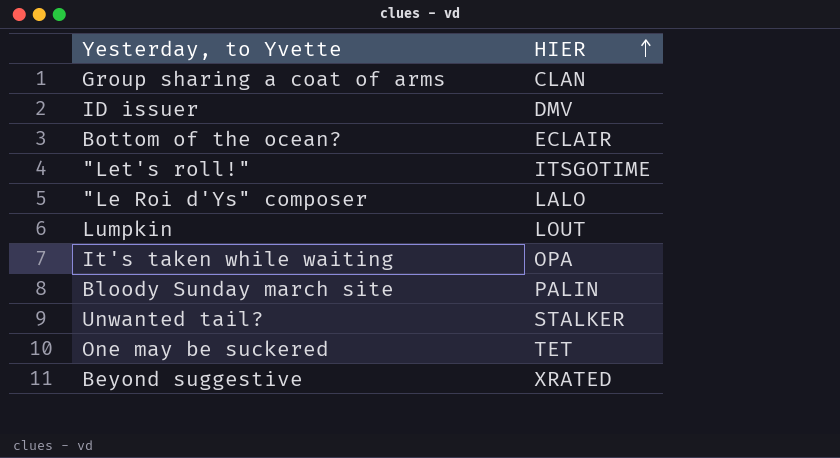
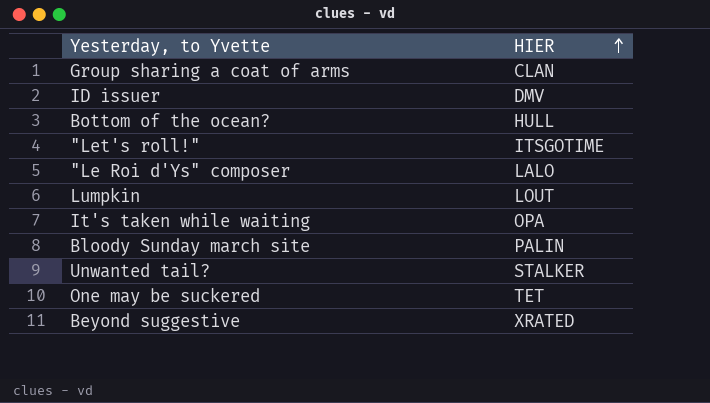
Bottom of the ocean? | HIER: ECLAIR -> HULL

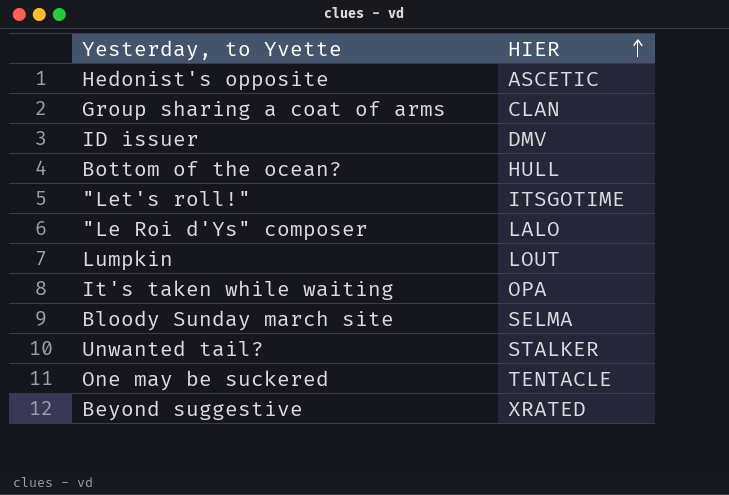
row Hedonist's opposite: none -> ASCETIC
Bloody Sunday march site | HIER: PALIN -> SELMA
One may be suckered | HIER: TET -> TENTACLE

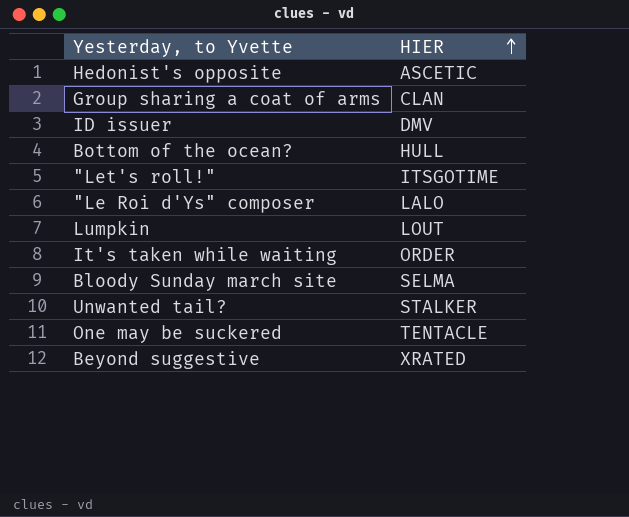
It's taken while waiting | HIER: OPA -> ORDER

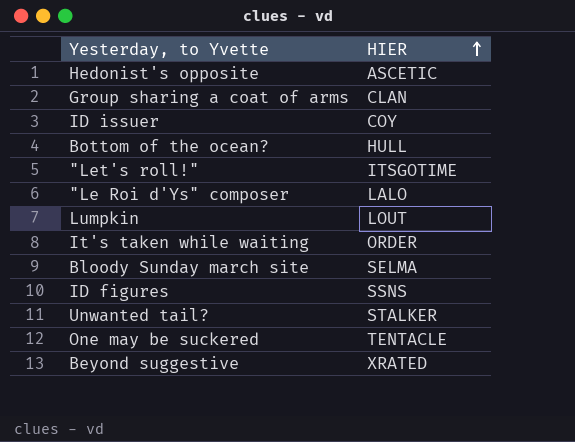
ID issuer | HIER: DMV -> COY
row ID figures: none -> SSNS

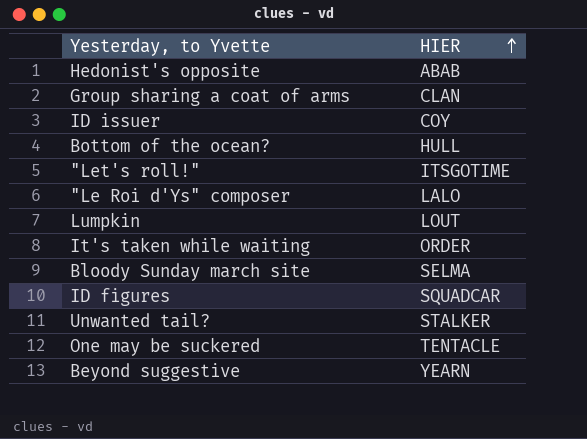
Hedonist's opposite | HIER: ASCETIC -> ABAB
ID figures | HIER: SSNS -> SQUADCAR
Beyond suggestive | HIER: XRATED -> YEARN

